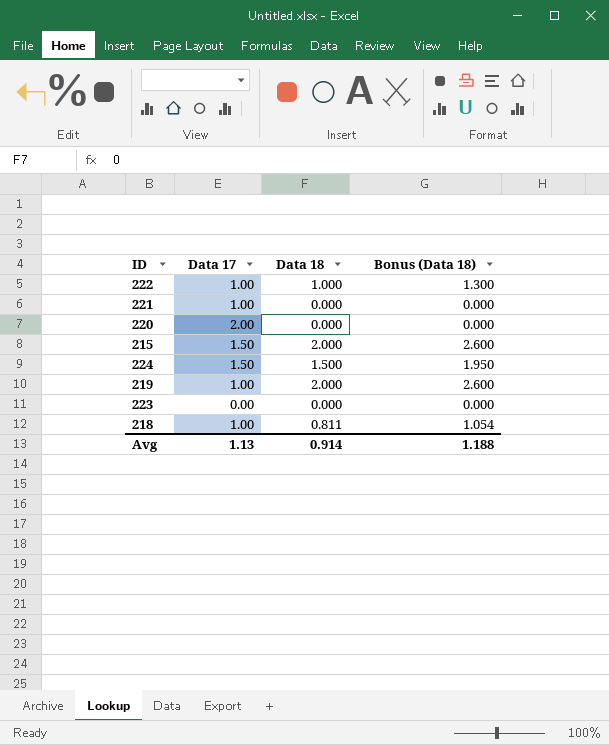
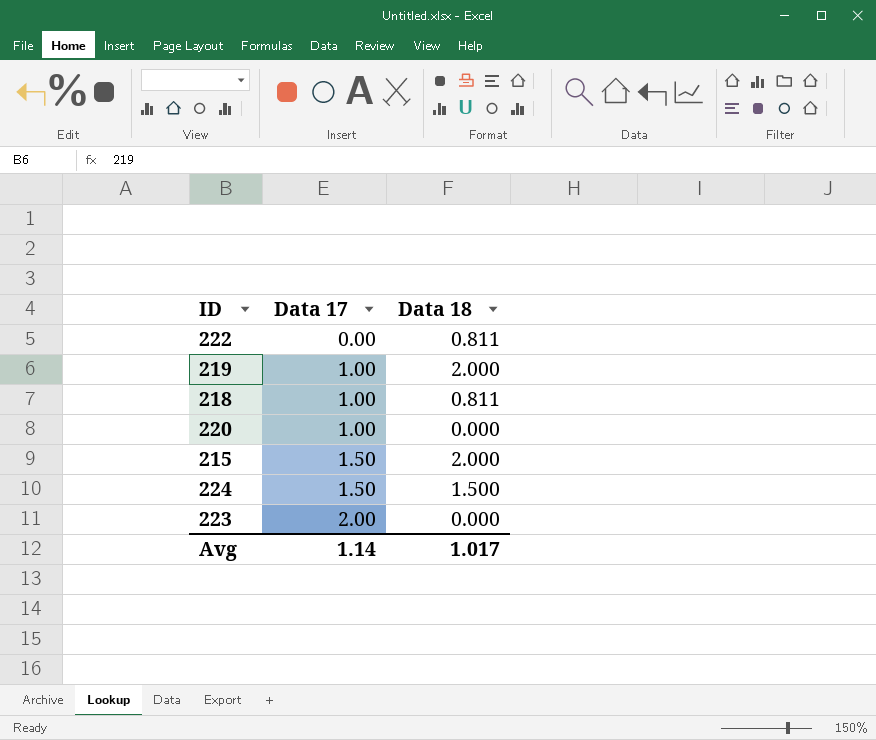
row order: none -> Data 17 ascending
column Bonus (Data 18) | formula: [Data 18] * 1.3 -> none
row 221: 1.00 | 0.000 | 0.000 -> none
222 | Data 17: 1.00 -> 0.00
222 | Data 18: 1.000 -> 0.811
220 | Data 17: 2.00 -> 1.00
223 | Data 17: 0.00 -> 2.00
Avg | Data 17: 1.13 -> 1.14
Avg | Data 18: 0.914 -> 1.017

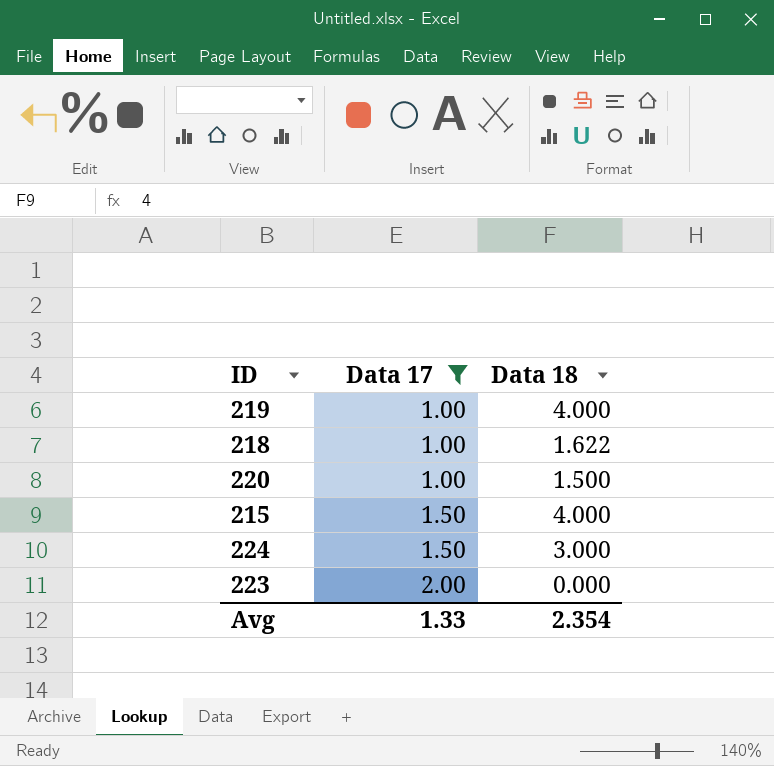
filter: none -> Data 17 != 0.00
219 | Data 18: 2.000 -> 4.000
218 | Data 18: 0.811 -> 1.622
220 | Data 18: 0.000 -> 1.500
215 | Data 18: 2.000 -> 4.000
224 | Data 18: 1.500 -> 3.000
Avg | Data 17: 1.14 -> 1.33
Avg | Data 18: 1.017 -> 2.354

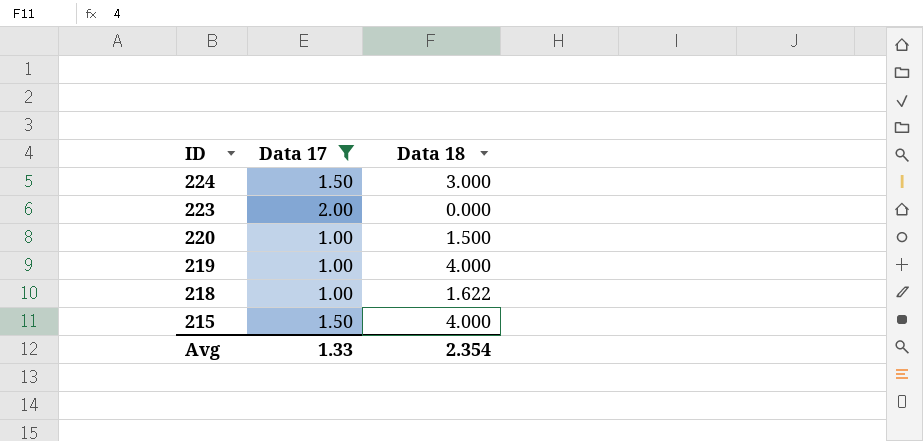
row order: Data 17 ascending -> ID descending

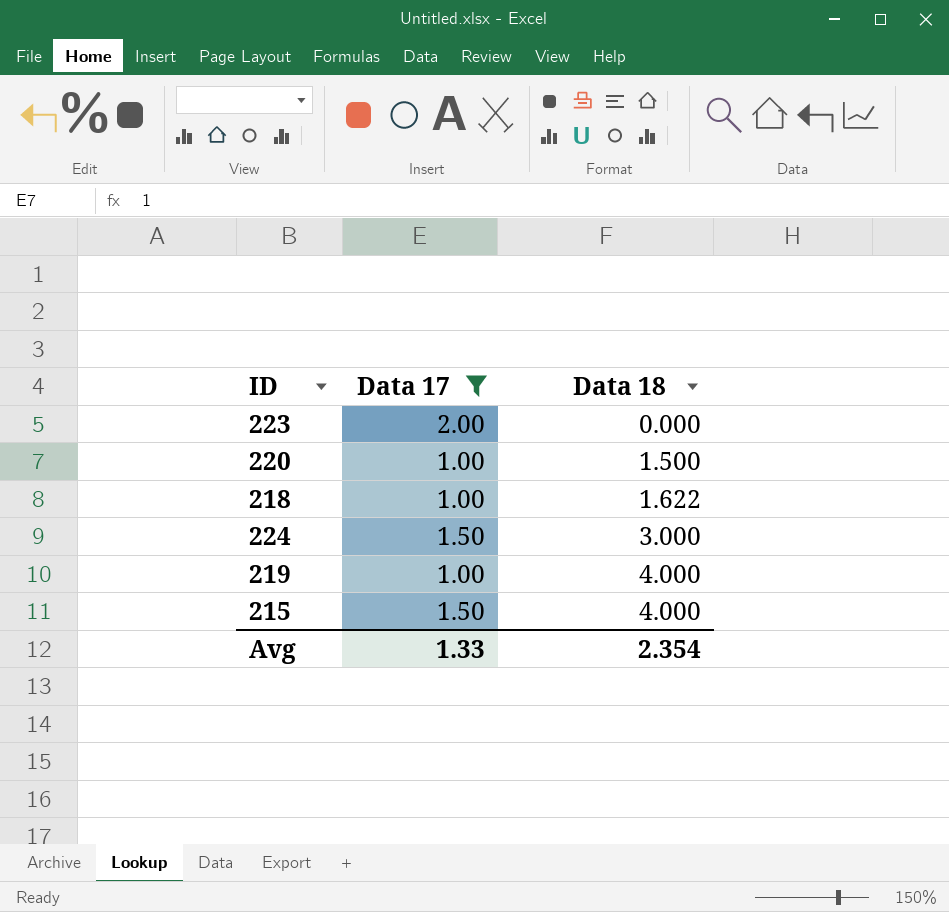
row order: ID descending -> Data 18 ascending

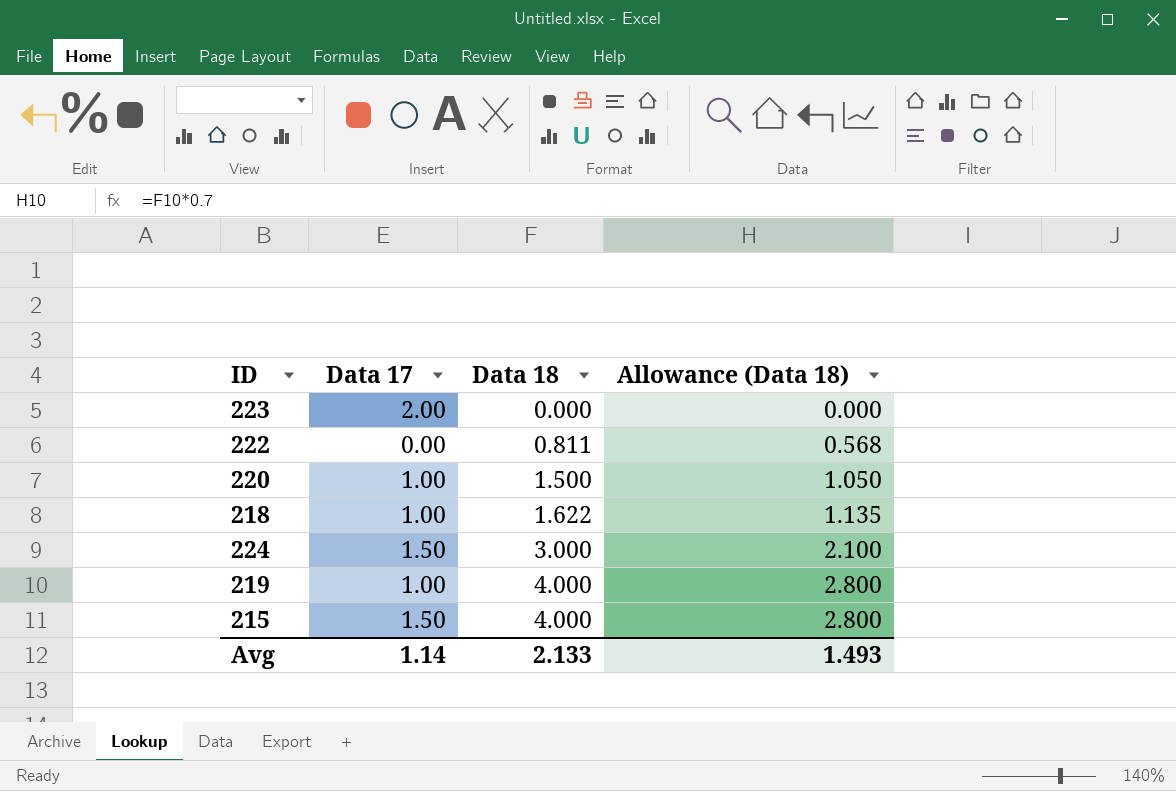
filter: Data 17 != 0.00 -> none
column Allowance (Data 18) | formula: none -> [Data 18] * 0.7
Avg | Data 17: 1.33 -> 1.14
Avg | Data 18: 2.354 -> 2.133

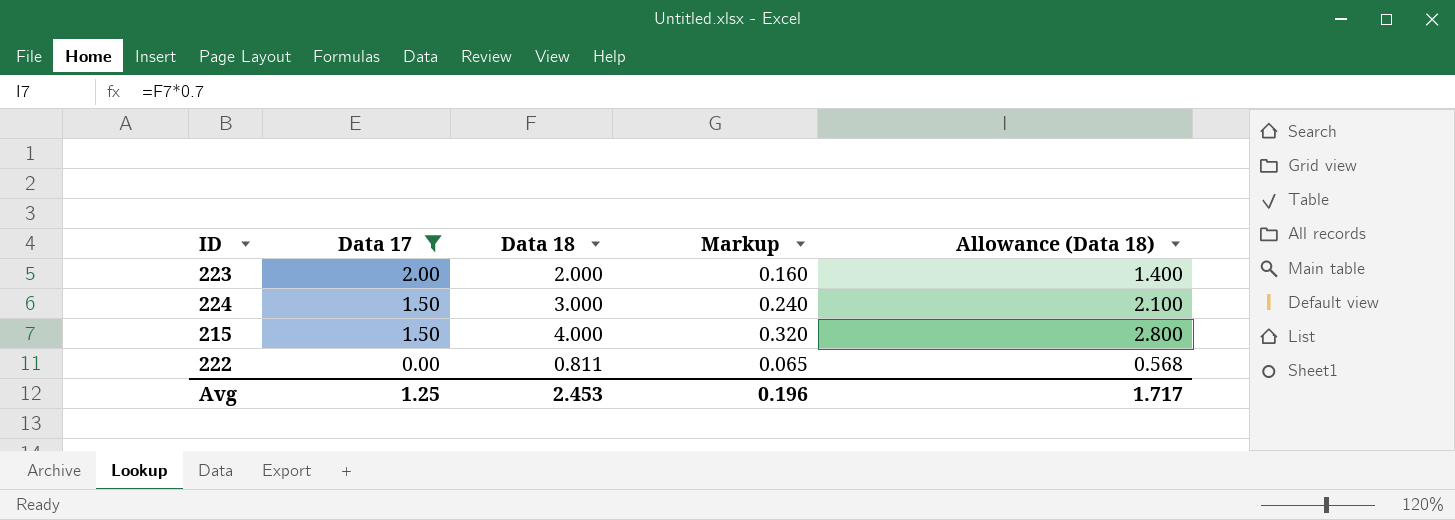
filter: none -> Data 17 != 1.00
row order: Data 18 ascending -> Data 17 descending
column Markup | formula: none -> [Data 18] * 0.08
223 | Data 18: 0.000 -> 2.000
223 | Allowance (Data 18): 0.000 -> 1.400
Avg | Data 17: 1.14 -> 1.25
Avg | Data 18: 2.133 -> 2.453
Avg | Allowance (Data 18): 1.493 -> 1.717

